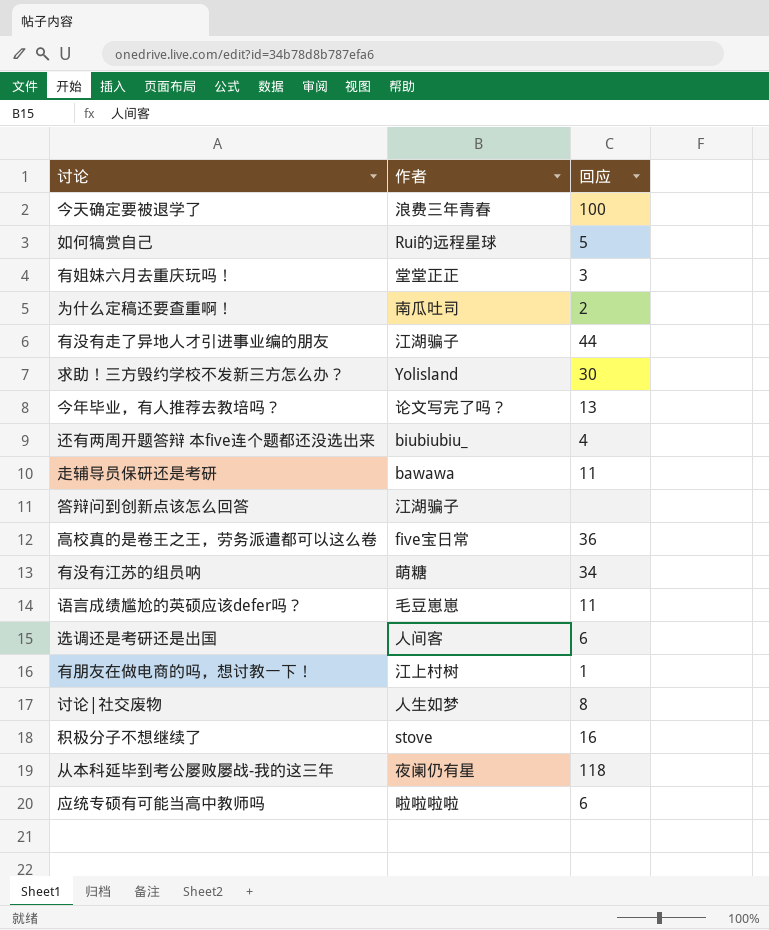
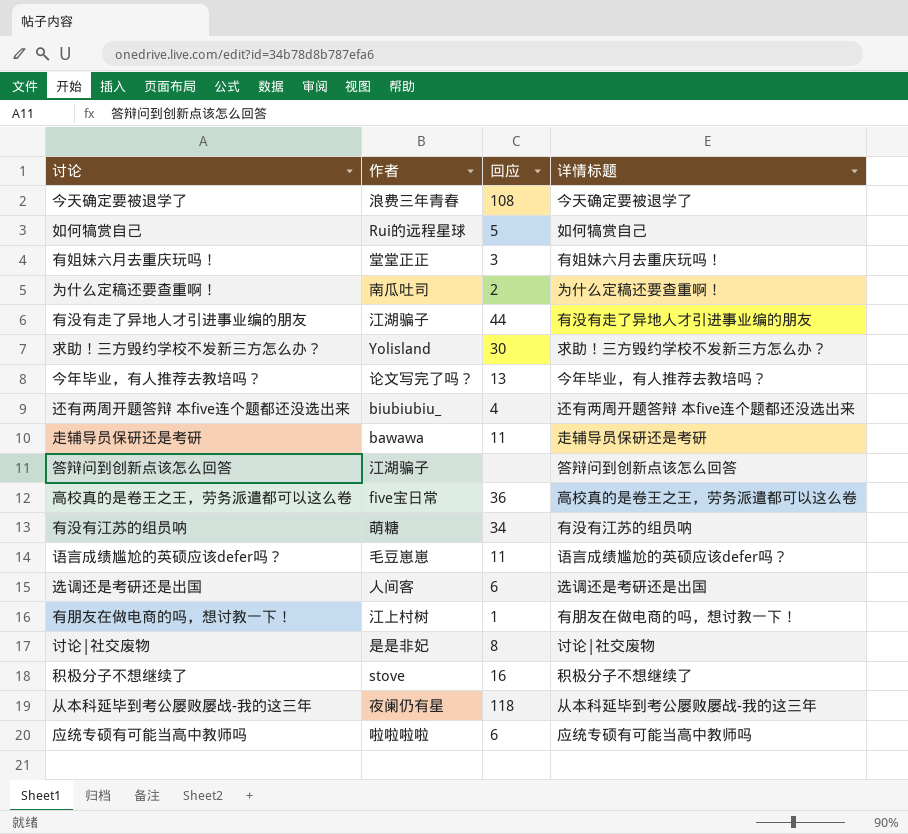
column 详情标题 | position: none -> 4
今天确定要被退学了 | 回应: 100 -> 108
讨论|社交废物 | 作者: 人生如梦 -> 是是非妃

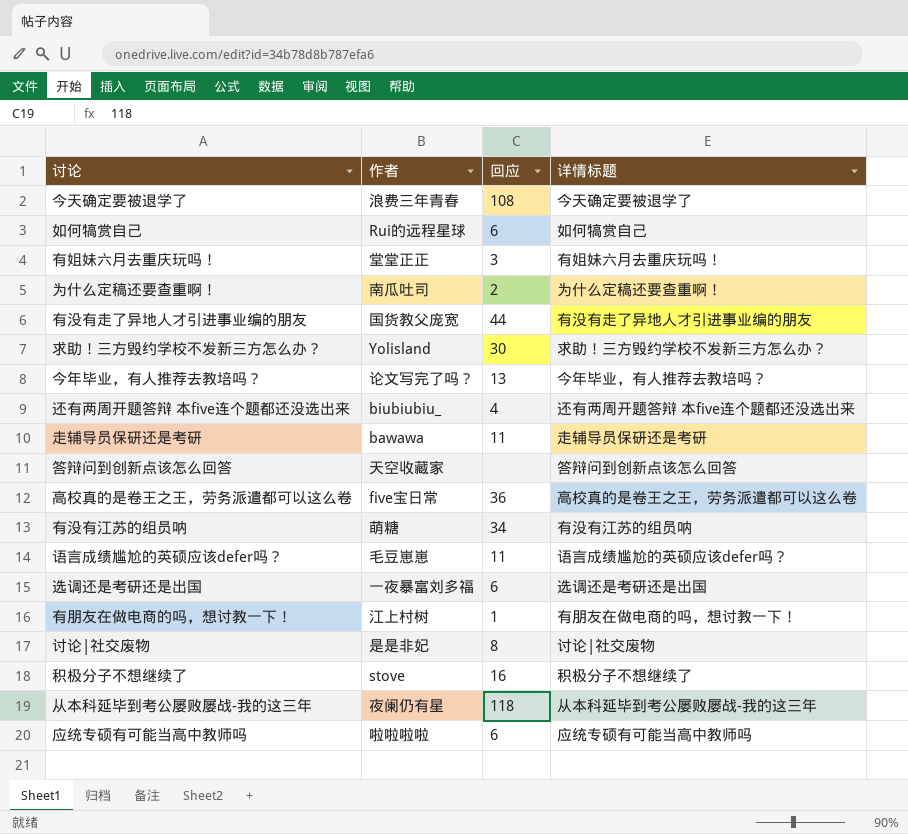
如何犒赏自己 | 回应: 5 -> 6
有没有走了异地人才引进事业编的朋友 | 作者: 江湖骗子 -> 国货教父庞宽
答辩问到创新点该怎么回答 | 作者: 江湖骗子 -> 天空收藏家
选调还是考研还是出国 | 作者: 人间客 -> 一夜暴富刘多福

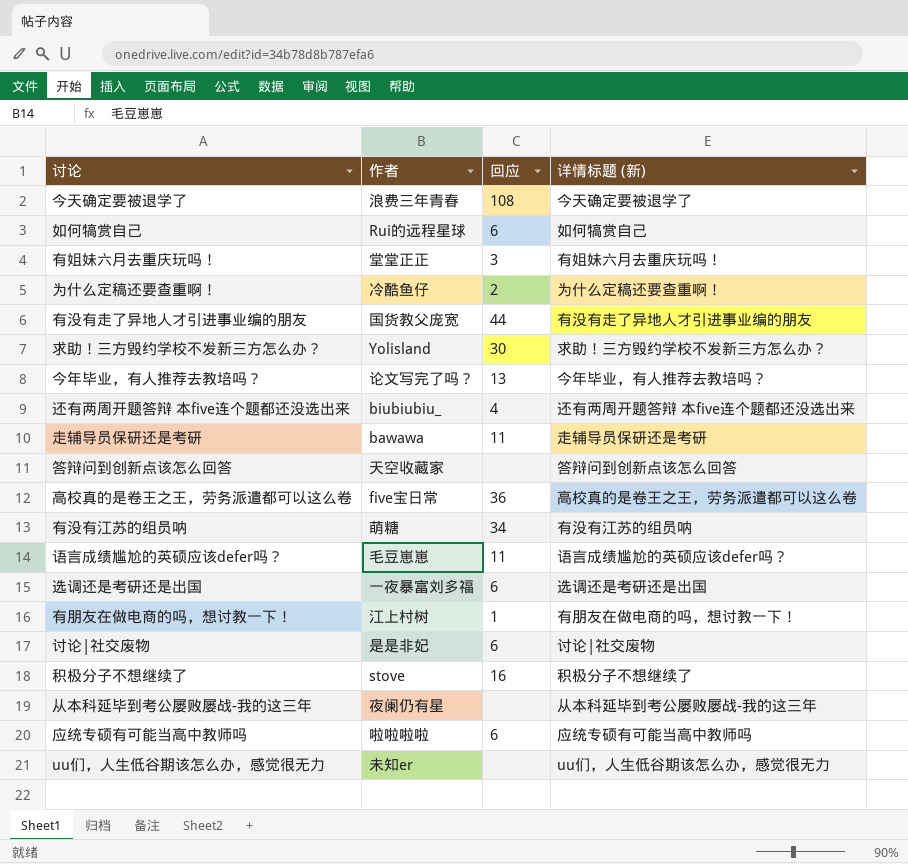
column name: 详情标题 -> 详情标题 (新)
为什么定稿还要查重啊！ | 作者: 南瓜吐司 -> 冷酷鱼仔
讨论|社交废物 | 回应: 8 -> 6
从本科延毕到考公屡败屡战-我的这三年 | 回应: 118 -> none
row uu们，人生低谷期该怎么办，感觉很无力: none -> 未知er | none | uu们，人生低谷期该怎么办，感觉很无力

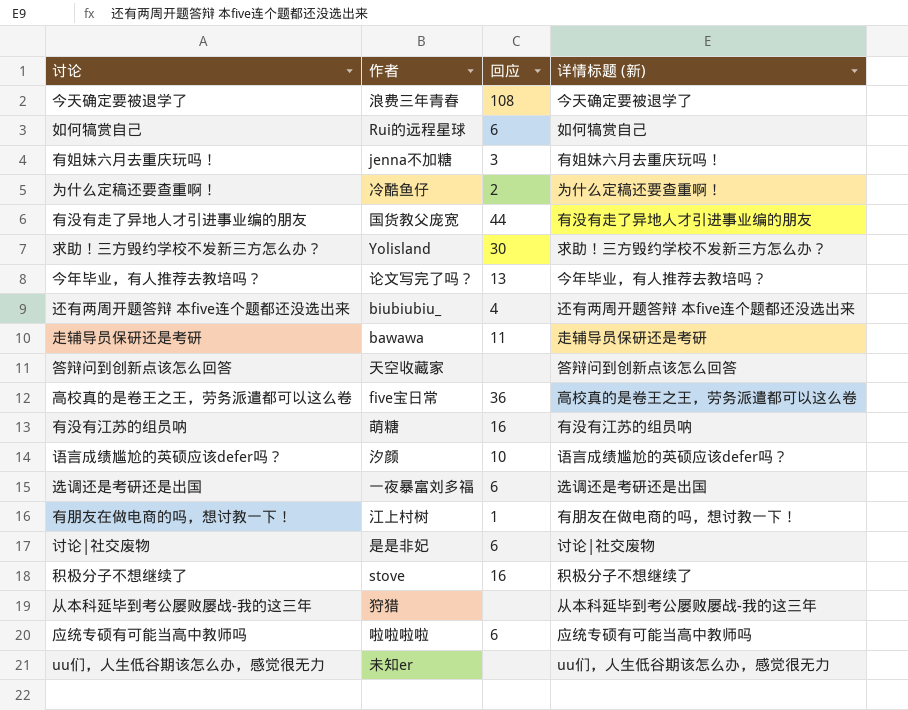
有姐妹六月去重庆玩吗！ | 作者: 堂堂正正 -> jenna不加糖
有没有江苏的组员呐 | 回应: 34 -> 16
语言成绩尴尬的英硕应该defer吗？ | 作者: 毛豆崽崽 -> 汐颜
语言成绩尴尬的英硕应该defer吗？ | 回应: 11 -> 10
从本科延毕到考公屡败屡战-我的这三年 | 作者: 夜阑仍有星 -> 狩猎

